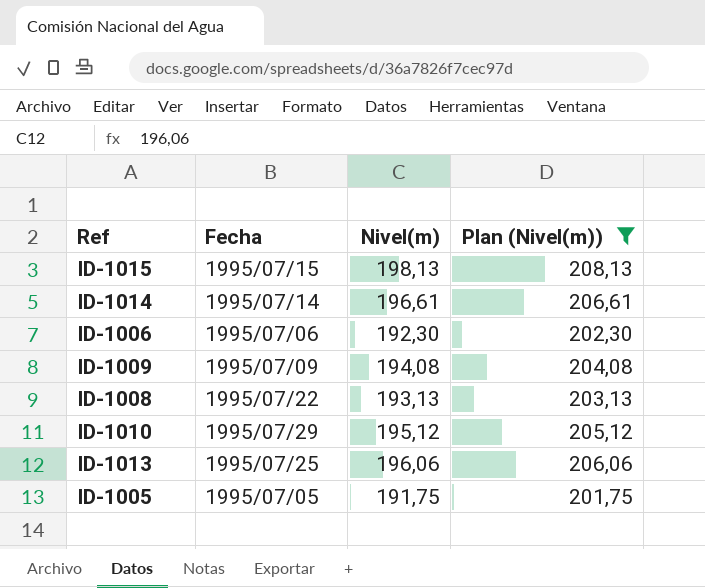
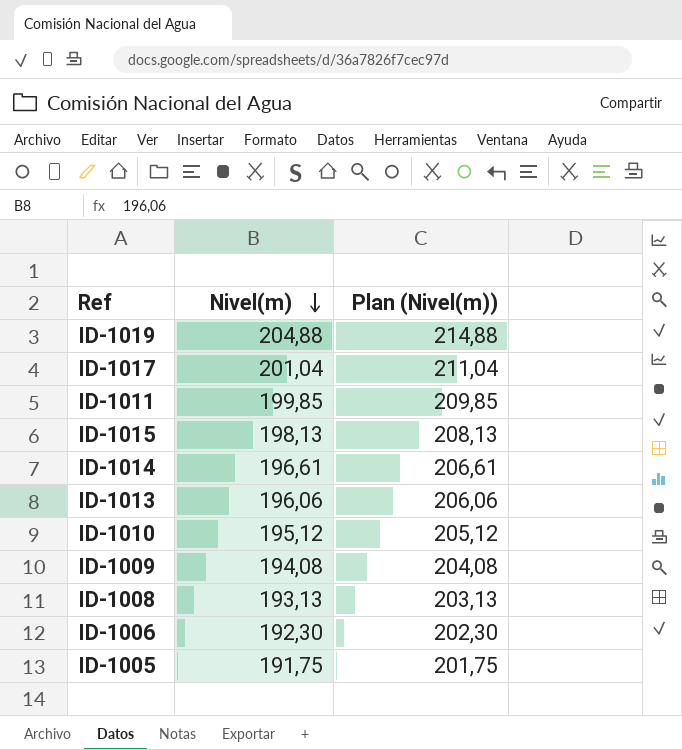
filter: Plan (Nivel(m)) <= 208,13 -> none
row order: none -> Nivel(m) descending
column Fecha | position: 2 -> none

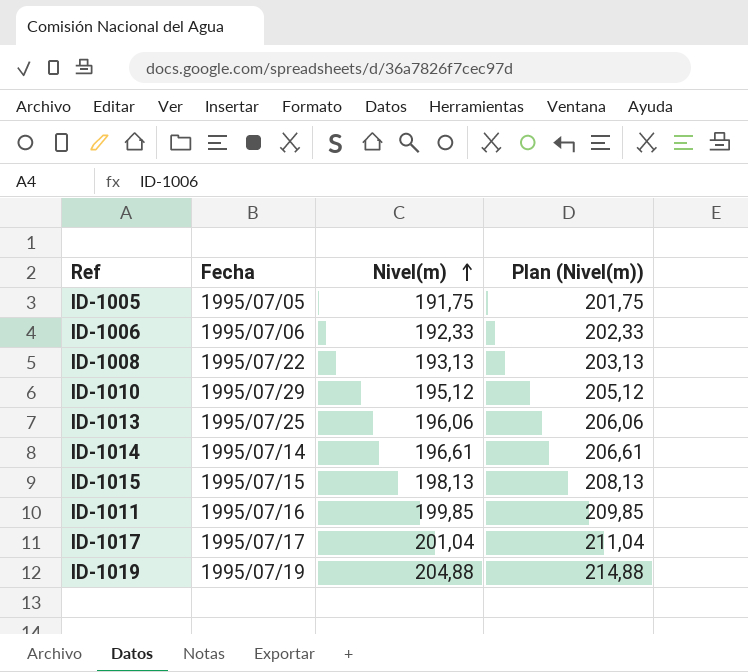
row order: Nivel(m) descending -> Nivel(m) ascending
column Fecha | position: none -> 2
row ID-1009: 194,08 | 204,08 -> none
ID-1006 | Nivel(m): 192,30 -> 192,33
ID-1006 | Plan (Nivel(m)): 202,30 -> 202,33

